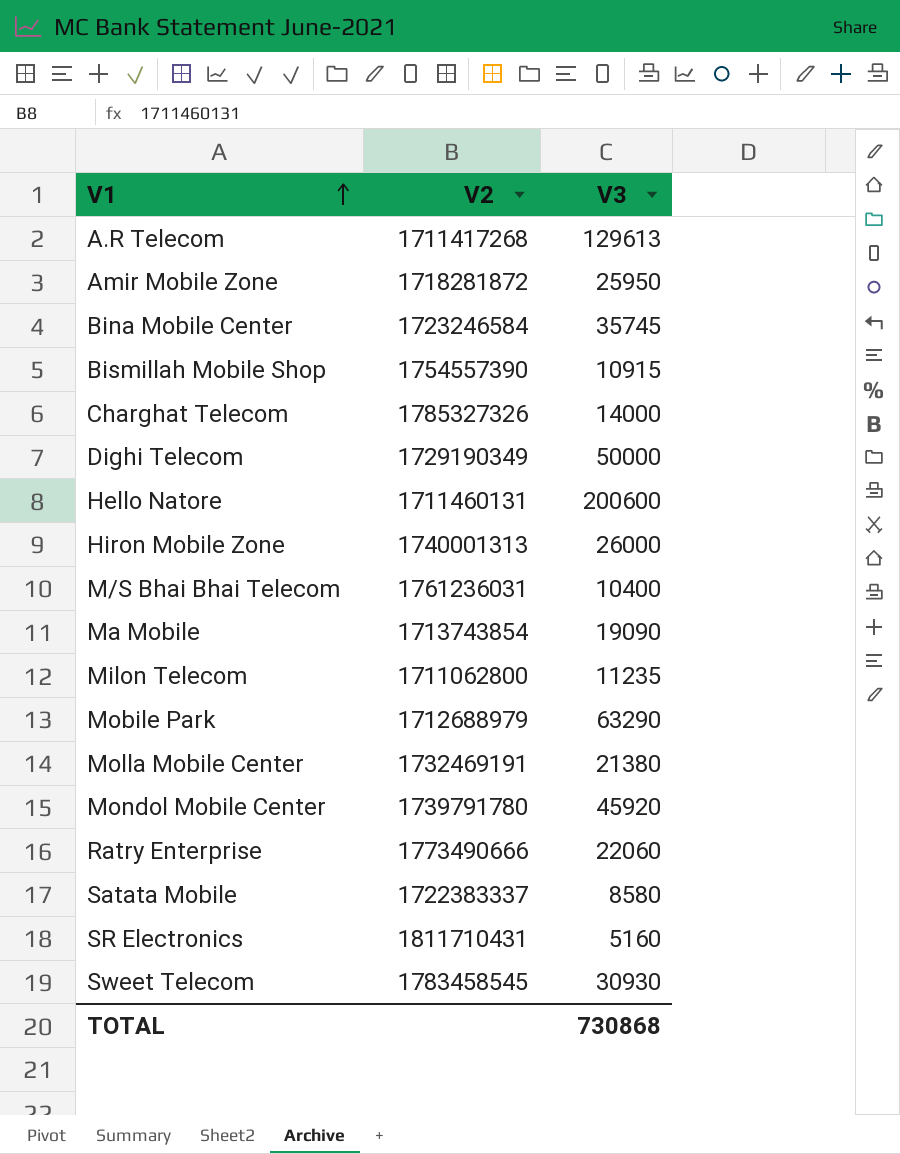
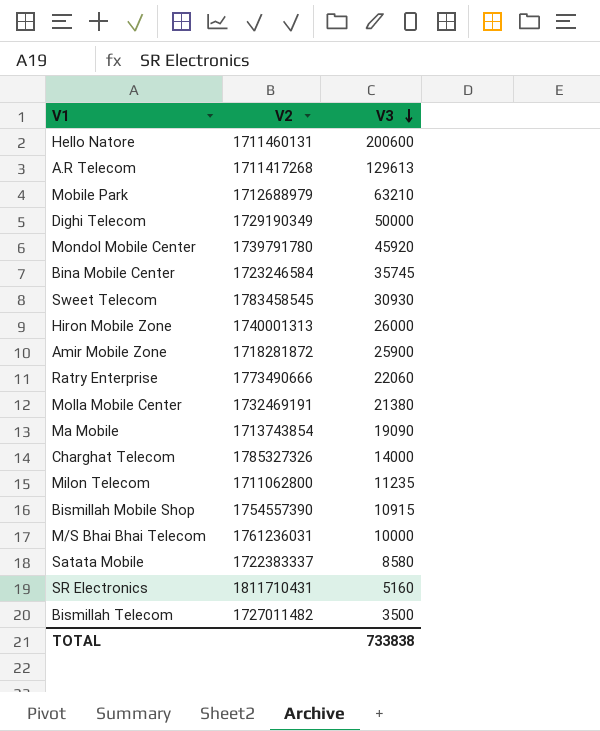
row order: V1 ascending -> V3 descending
Mobile Park | V3: 63290 -> 63210
Amir Mobile Zone | V3: 25950 -> 25900
M/S Bhai Bhai Telecom | V3: 10400 -> 10000
row Bismillah Telecom: none -> 1727011482 | 3500
TOTAL | V3: 730868 -> 733838

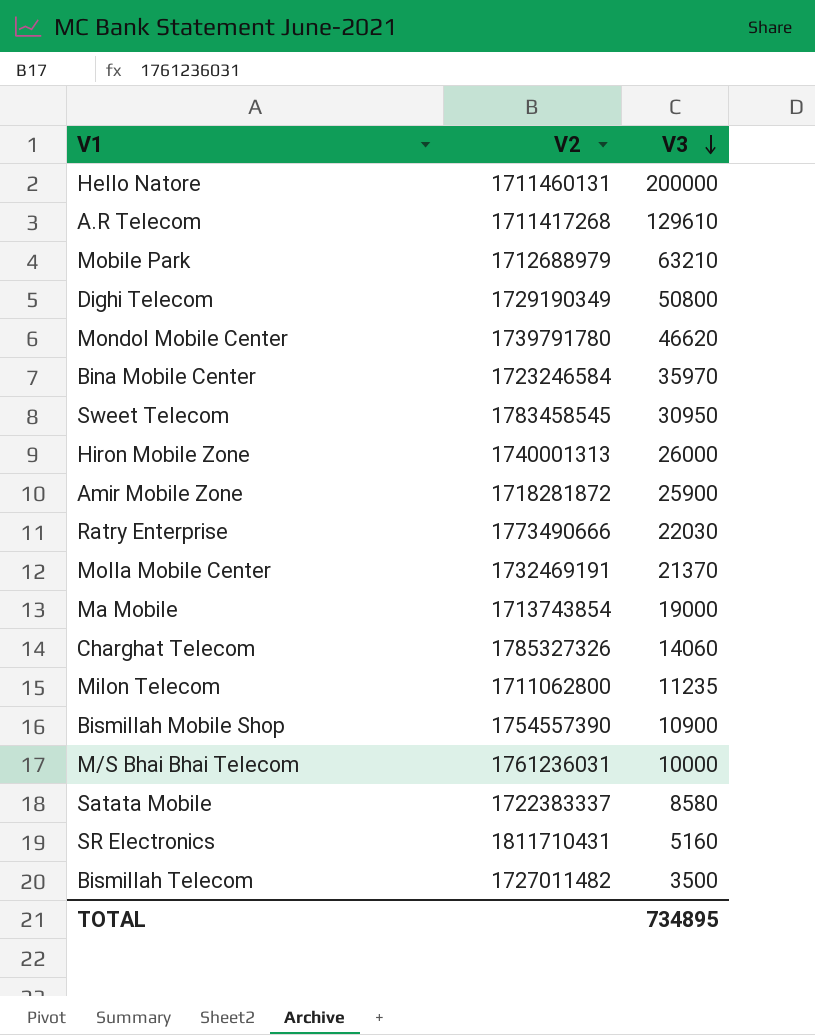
Hello Natore | V3: 200600 -> 200000
A.R Telecom | V3: 129613 -> 129610
Dighi Telecom | V3: 50000 -> 50800
Mondol Mobile Center | V3: 45920 -> 46620
Bina Mobile Center | V3: 35745 -> 35970
Sweet Telecom | V3: 30930 -> 30950
Ratry Enterprise | V3: 22060 -> 22030
Molla Mobile Center | V3: 21380 -> 21370
Ma Mobile | V3: 19090 -> 19000
Charghat Telecom | V3: 14000 -> 14060
Bismillah Mobile Shop | V3: 10915 -> 10900
TOTAL | V3: 733838 -> 734895

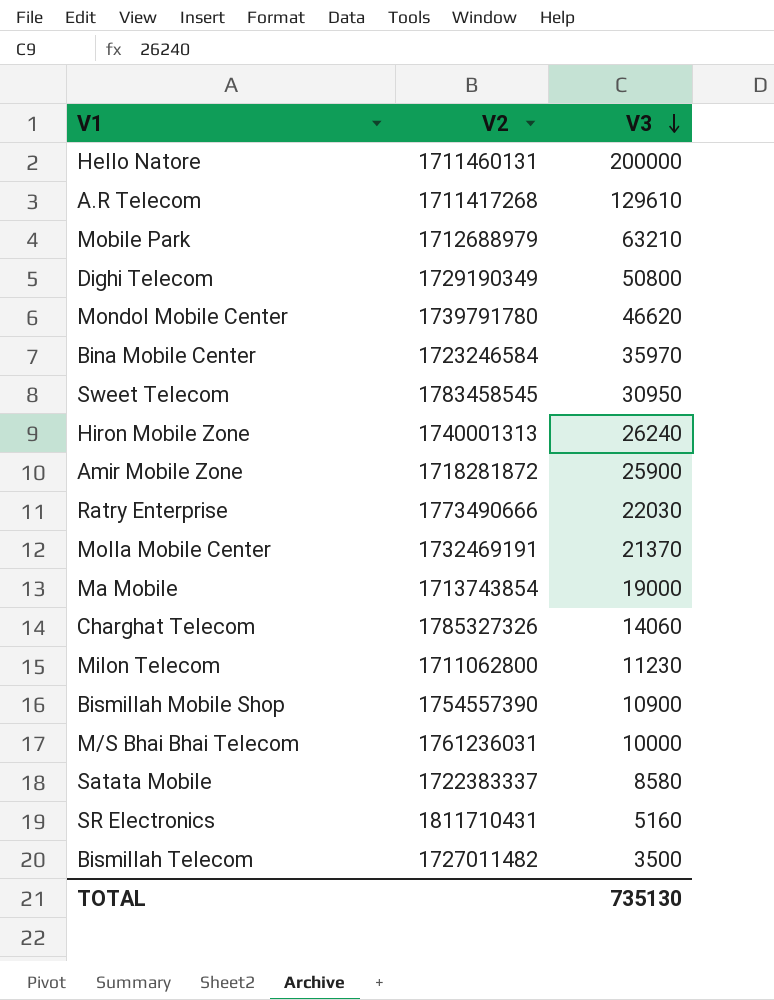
Hiron Mobile Zone | V3: 26000 -> 26240
Milon Telecom | V3: 11235 -> 11230
TOTAL | V3: 734895 -> 735130

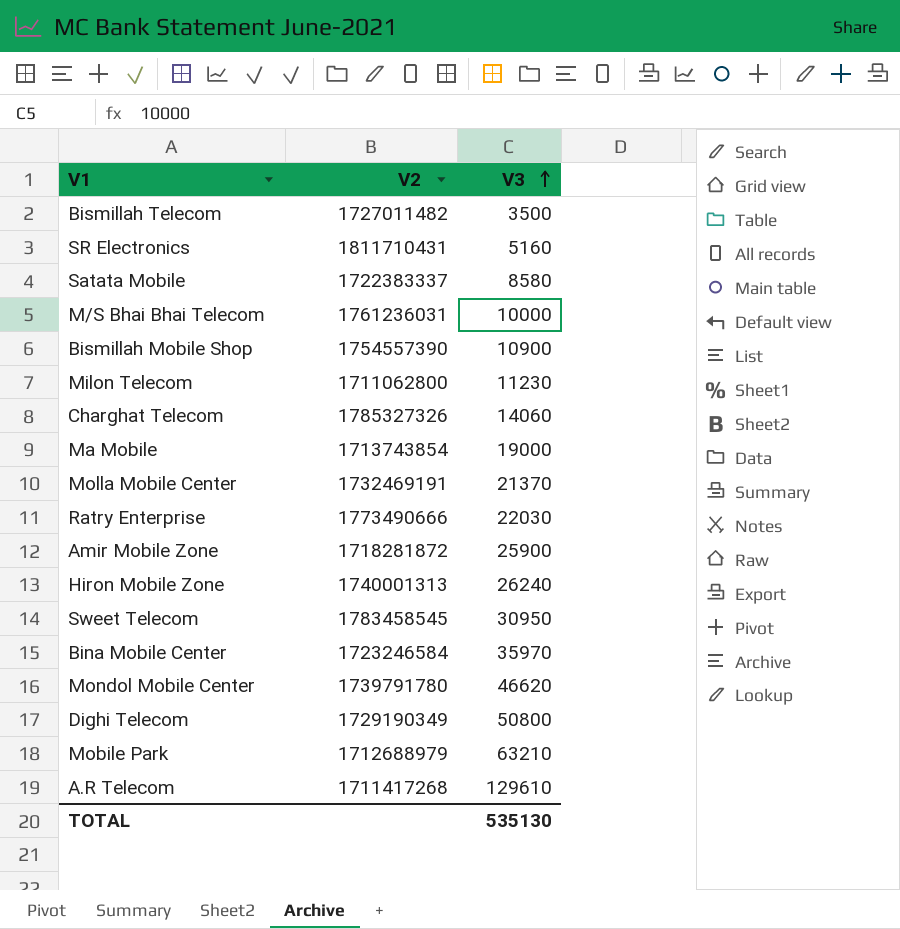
row order: V3 descending -> V3 ascending
row Hello Natore: 1711460131 | 200000 -> none
TOTAL | V3: 735130 -> 535130

